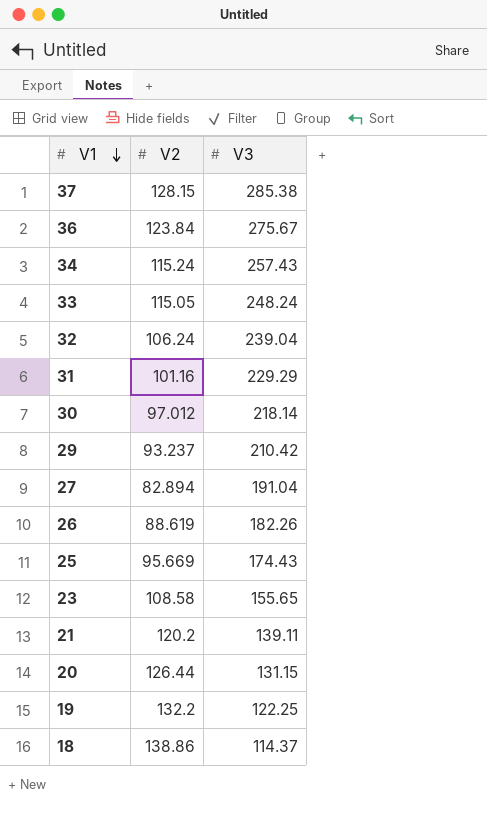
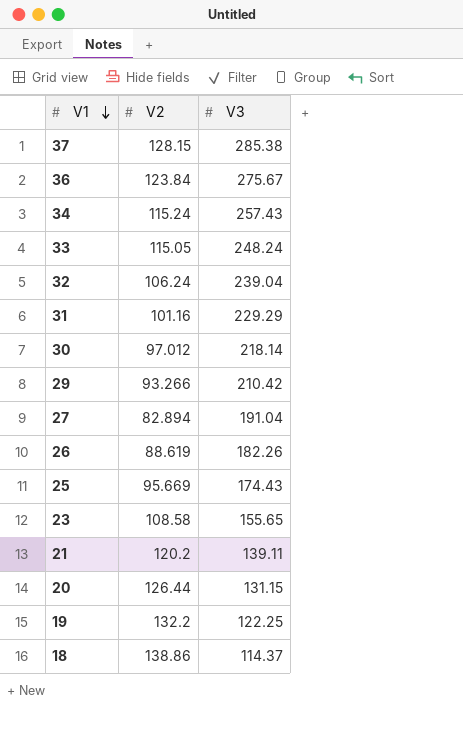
29 | V2: 93.237 -> 93.266

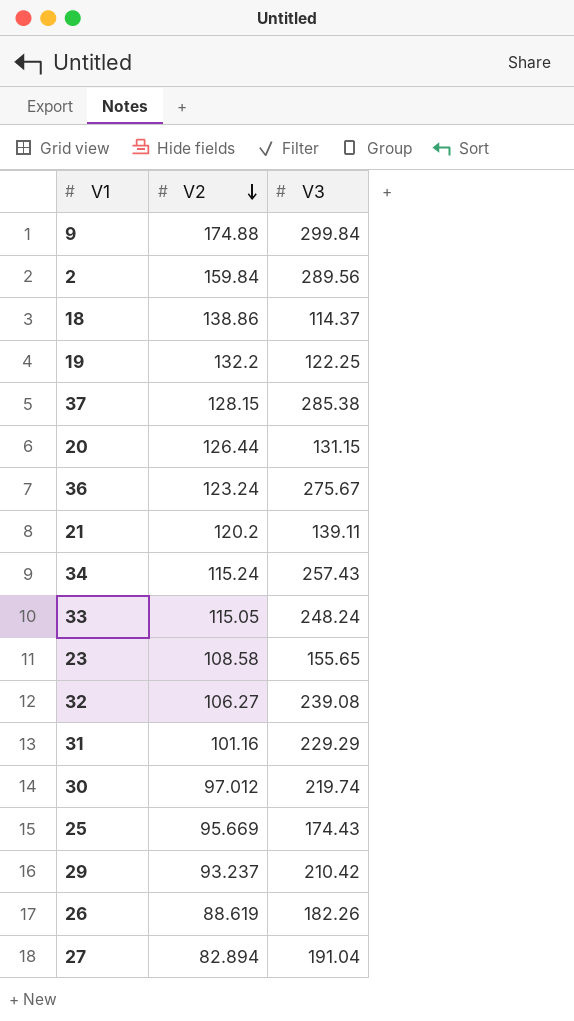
row order: V1 descending -> V2 descending
row 9: none -> 174.88 | 299.84
row 2: none -> 159.84 | 289.56
36 | V2: 123.84 -> 123.24
32 | V2: 106.24 -> 106.27
32 | V3: 239.04 -> 239.08
30 | V3: 218.14 -> 219.74
29 | V2: 93.266 -> 93.237

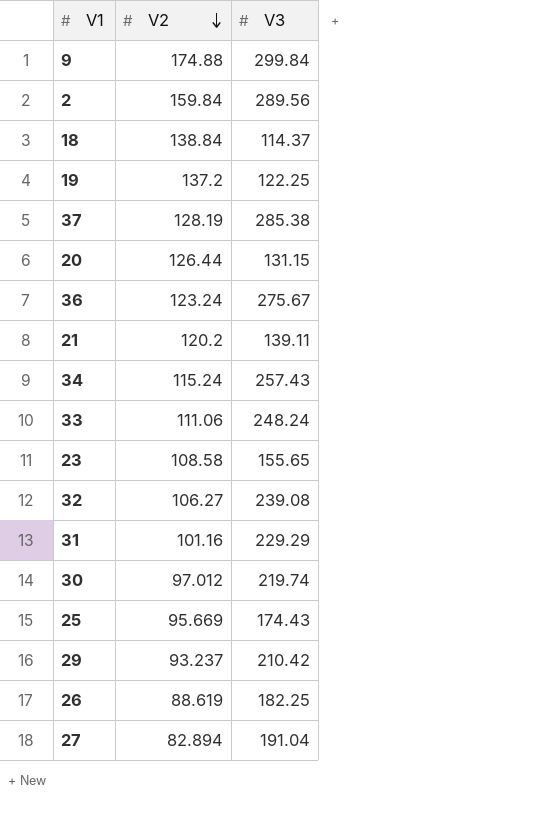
18 | V2: 138.86 -> 138.84
19 | V2: 132.2 -> 137.2
37 | V2: 128.15 -> 128.19
33 | V2: 115.05 -> 111.06
26 | V3: 182.26 -> 182.25

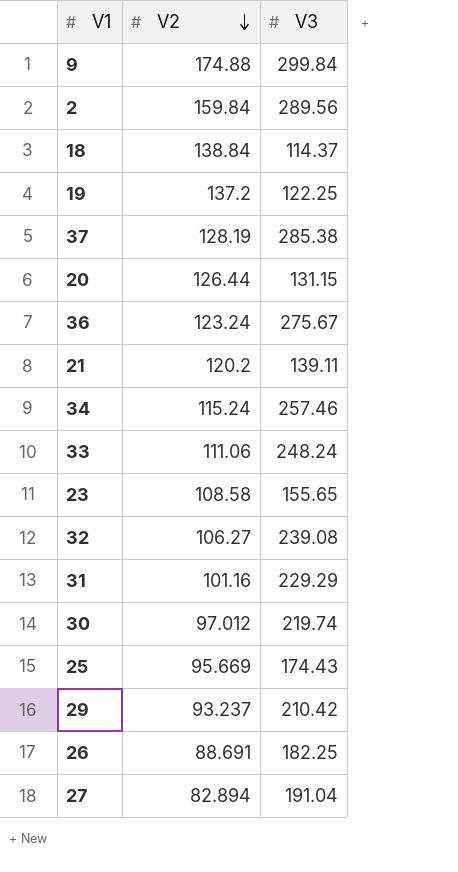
34 | V3: 257.43 -> 257.46
26 | V2: 88.619 -> 88.691

